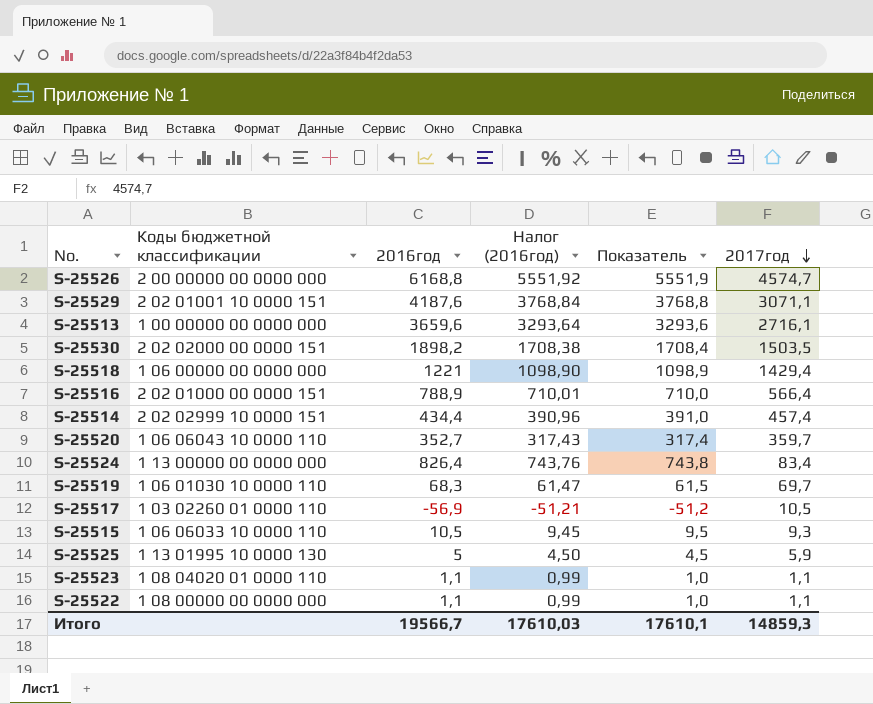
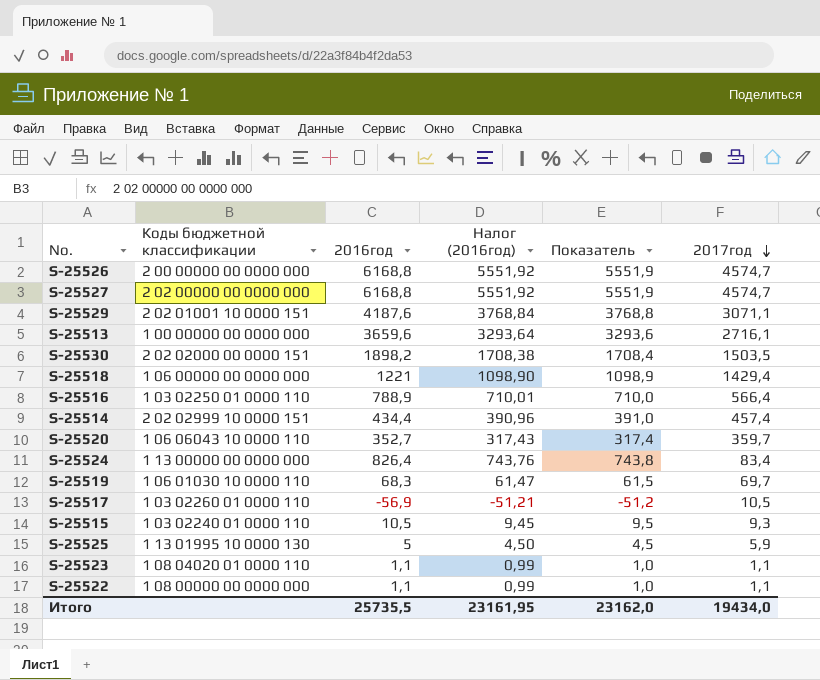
row S-25527: none -> 2 02 00000 00 0000 000 | 6168,8 | 5551,92 | 5551,9 | 4574,7
S-25516 | Коды бюджетной классификации: 2 02 01000 00 0000 151 -> 1 03 02250 01 0000 110
S-25515 | Коды бюджетной классификации: 1 06 06033 10 0000 110 -> 1 03 02240 01 0000 110
Итого | 2016год: 19566,7 -> 25735,5
Итого | Налог (2016год): 17610,03 -> 23161,95
Итого | Показатель: 17610,1 -> 23162,0
Итого | 2017год: 14859,3 -> 19434,0

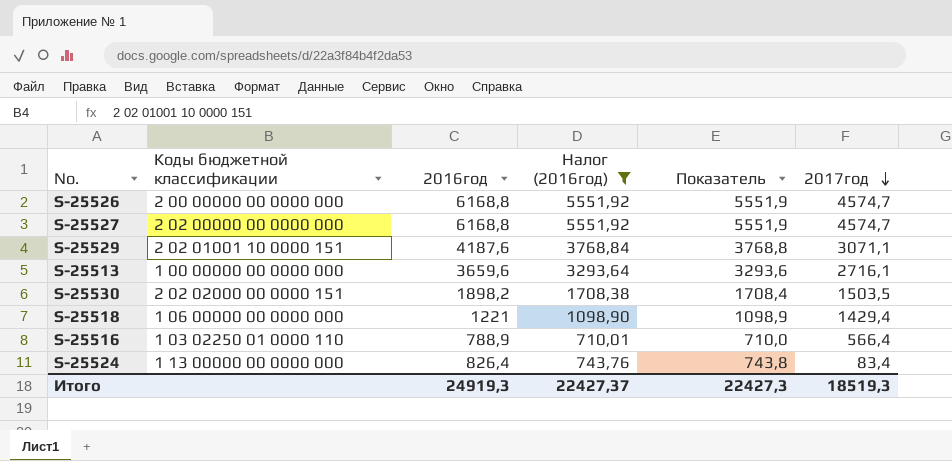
filter: none -> Налог (2016год) >= 710,01
Итого | 2016год: 25735,5 -> 24919,3
Итого | Налог (2016год): 23161,95 -> 22427,37
Итого | Показатель: 23162,0 -> 22427,3
Итого | 2017год: 19434,0 -> 18519,3

